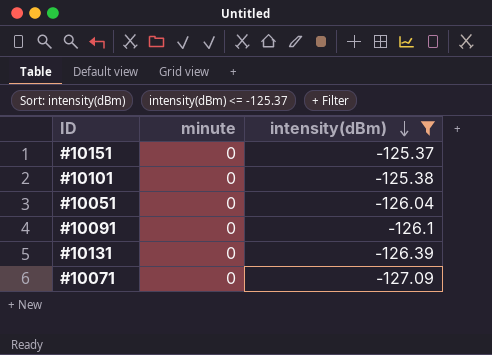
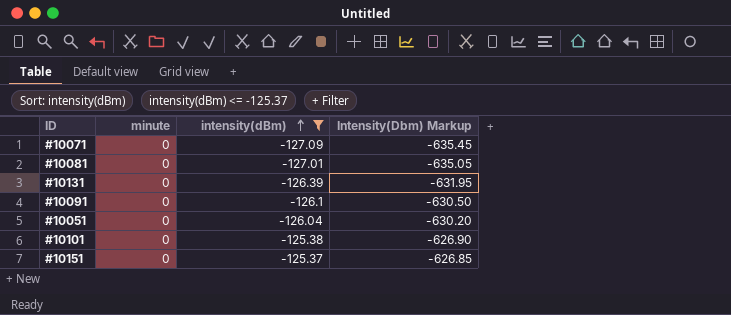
row order: intensity(dBm) descending -> intensity(dBm) ascending
column Intensity(Dbm) Markup | formula: none -> [intensity(dBm)] * 5
row #10081: none -> 0 | -127.01 | -635.05

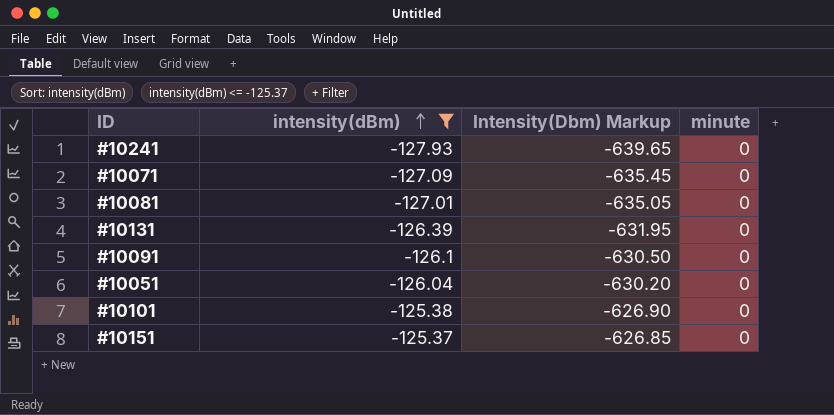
column minute | position: 2 -> 4
row #10241: none -> -127.93 | -639.65 | 0

